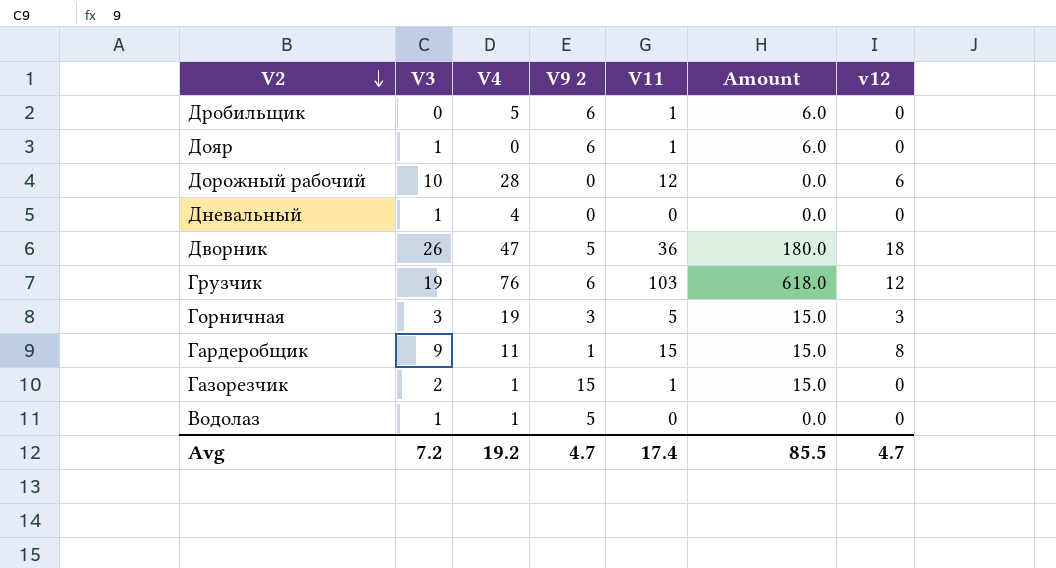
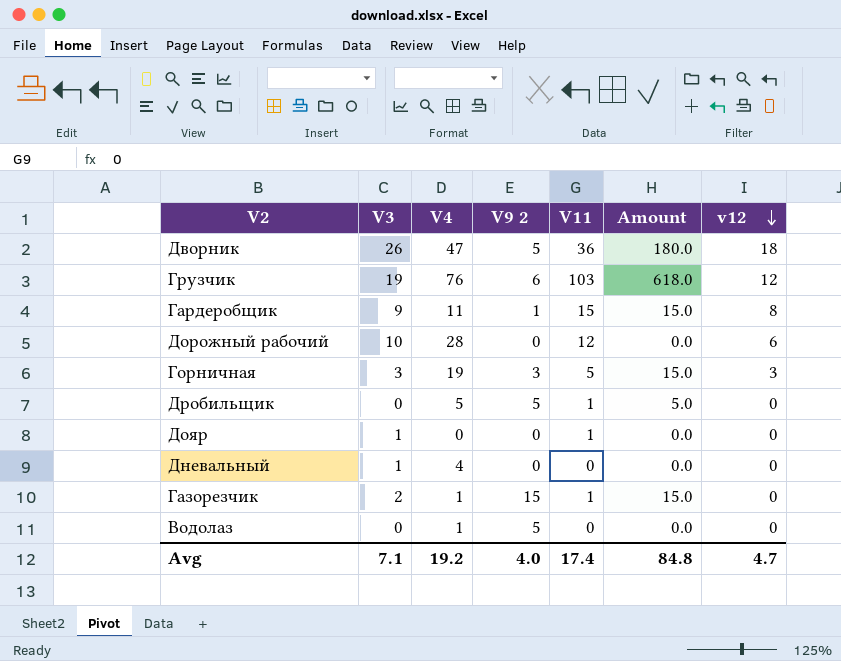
row order: V2 descending -> v12 descending
Дробильщик | V9 2: 6 -> 5
Дробильщик | Amount: 6.0 -> 5.0
Дояр | V9 2: 6 -> 0
Дояр | Amount: 6.0 -> 0.0
Водолаз | V3: 1 -> 0
Avg | V3: 7.2 -> 7.1
Avg | V9 2: 4.7 -> 4.0
Avg | Amount: 85.5 -> 84.8

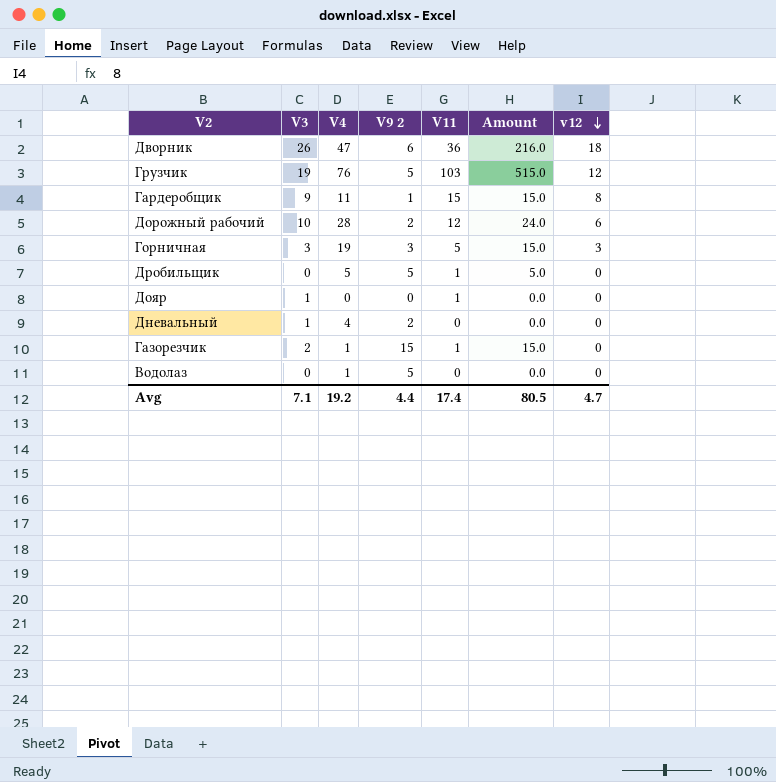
Дворник | V9 2: 5 -> 6
Дворник | Amount: 180.0 -> 216.0
Грузчик | V9 2: 6 -> 5
Грузчик | Amount: 618.0 -> 515.0
Дорожный рабочий | V9 2: 0 -> 2
Дорожный рабочий | Amount: 0.0 -> 24.0
Дневальный | V9 2: 0 -> 2
Avg | V9 2: 4.0 -> 4.4
Avg | Amount: 84.8 -> 80.5

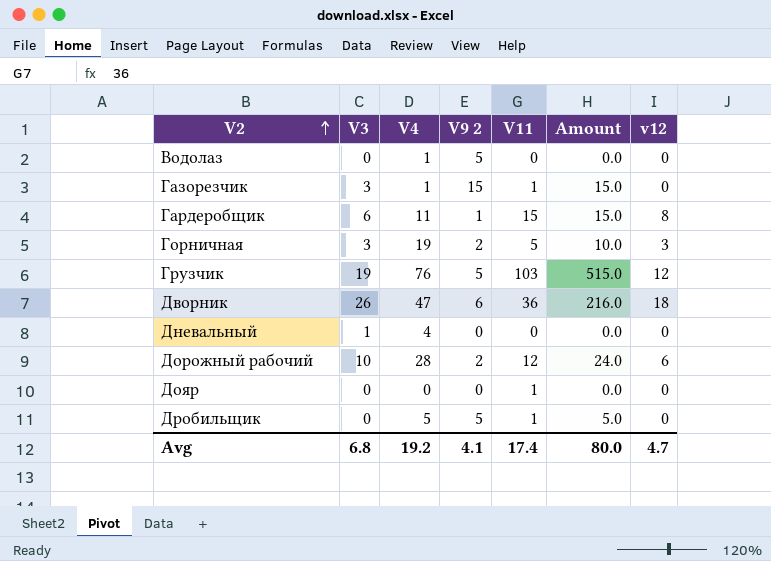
row order: v12 descending -> V2 ascending
Газорезчик | V3: 2 -> 3
Гардеробщик | V3: 9 -> 6
Горничная | V9 2: 3 -> 2
Горничная | Amount: 15.0 -> 10.0
Дневальный | V9 2: 2 -> 0
Дояр | V3: 1 -> 0
Avg | V3: 7.1 -> 6.8
Avg | V9 2: 4.4 -> 4.1
Avg | Amount: 80.5 -> 80.0

